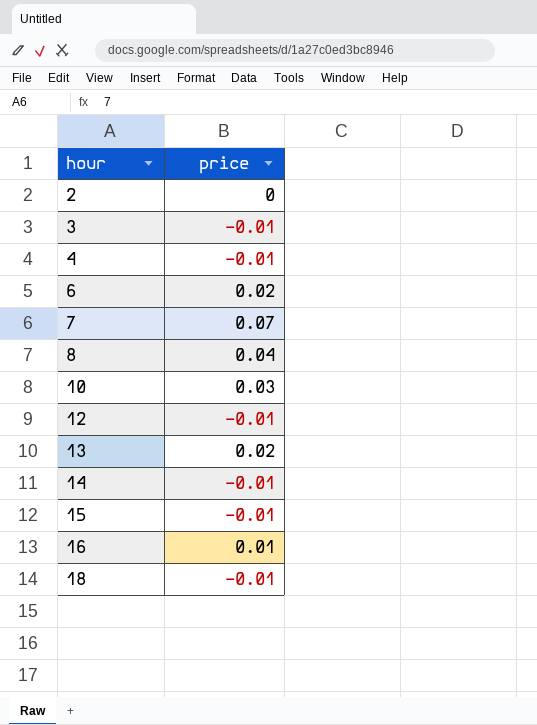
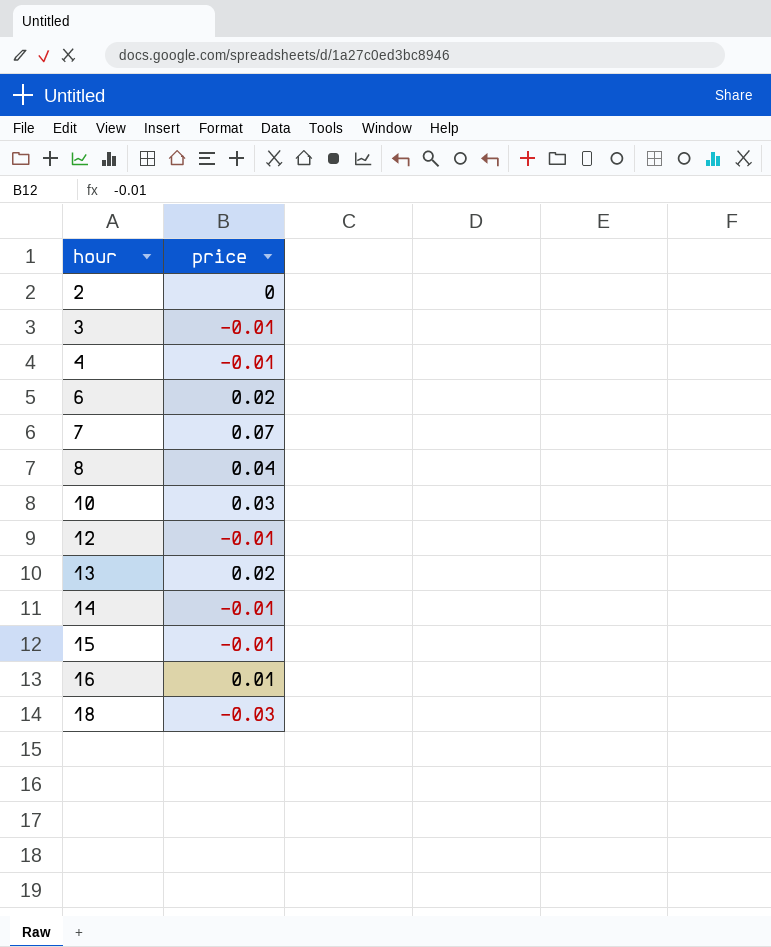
18 | price: -0.01 -> -0.03

